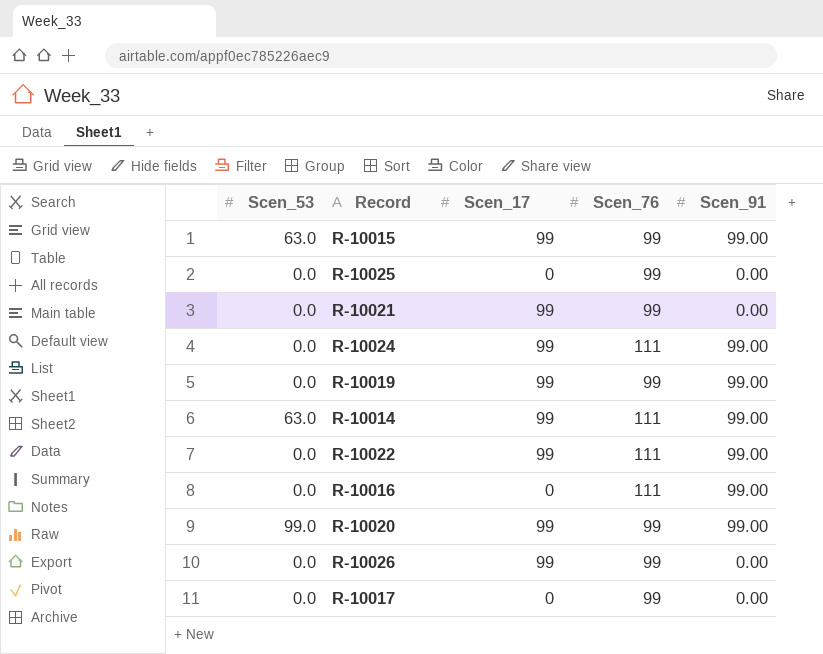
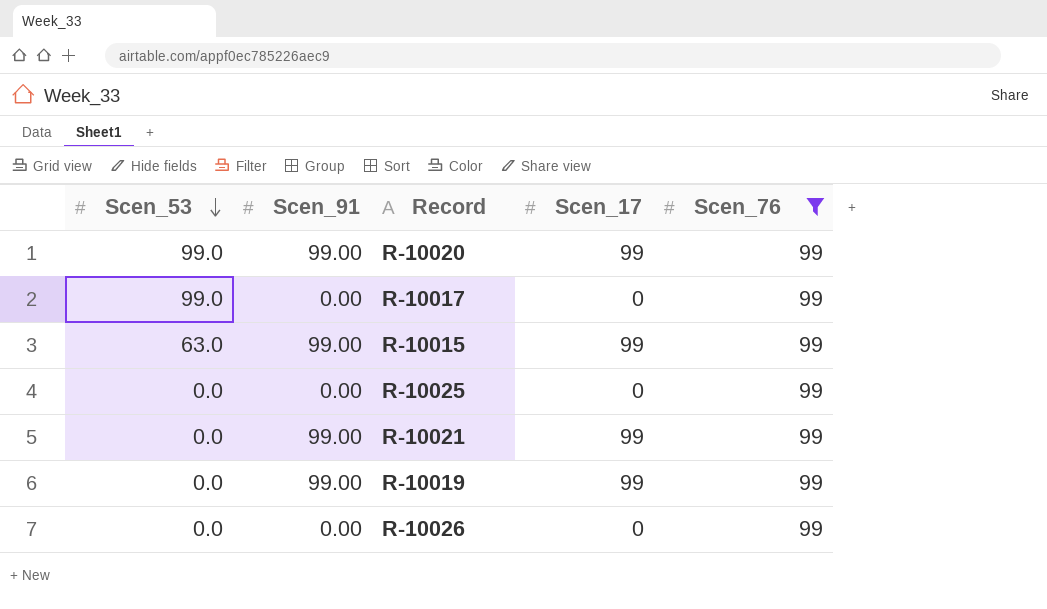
filter: none -> Scen_76 = 99
row order: none -> Scen_53 descending
column Scen_91 | position: 5 -> 2
R-10017 | Scen_53: 0.0 -> 99.0
R-10021 | Scen_91: 0.00 -> 99.00
R-10026 | Scen_17: 99 -> 0

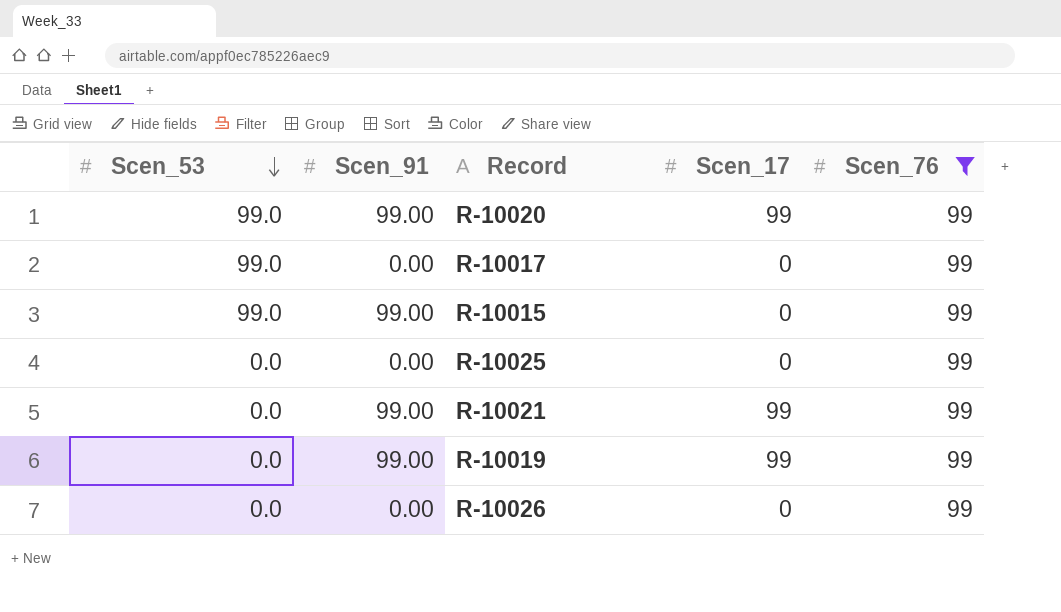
R-10015 | Scen_53: 63.0 -> 99.0
R-10015 | Scen_17: 99 -> 0

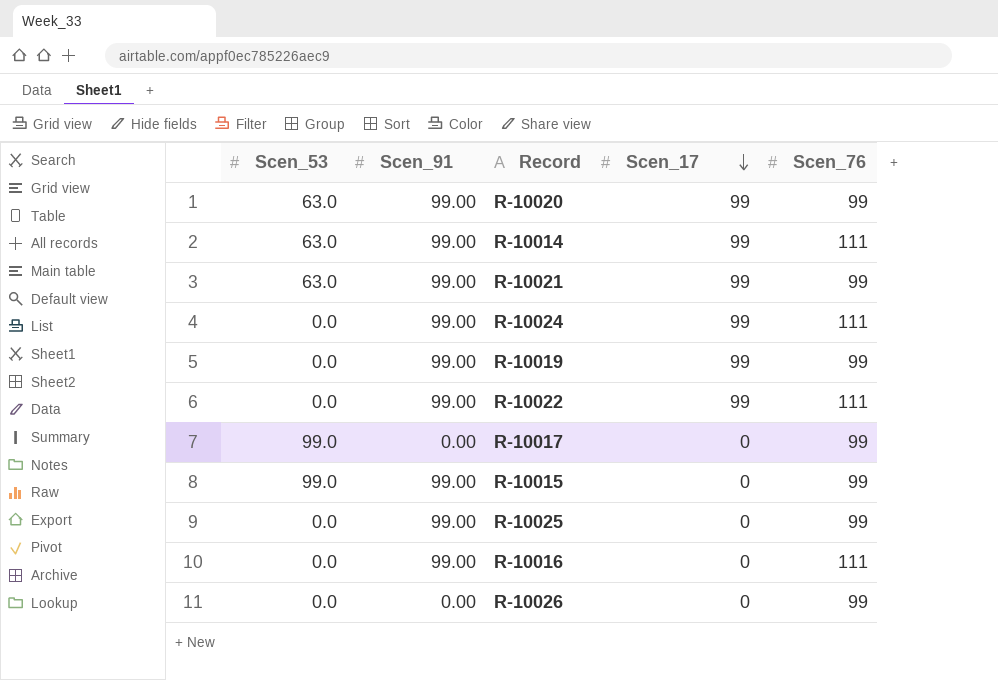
filter: Scen_76 = 99 -> none
row order: Scen_53 descending -> Scen_17 descending
R-10020 | Scen_53: 99.0 -> 63.0
R-10021 | Scen_53: 0.0 -> 63.0
R-10025 | Scen_91: 0.00 -> 99.00

